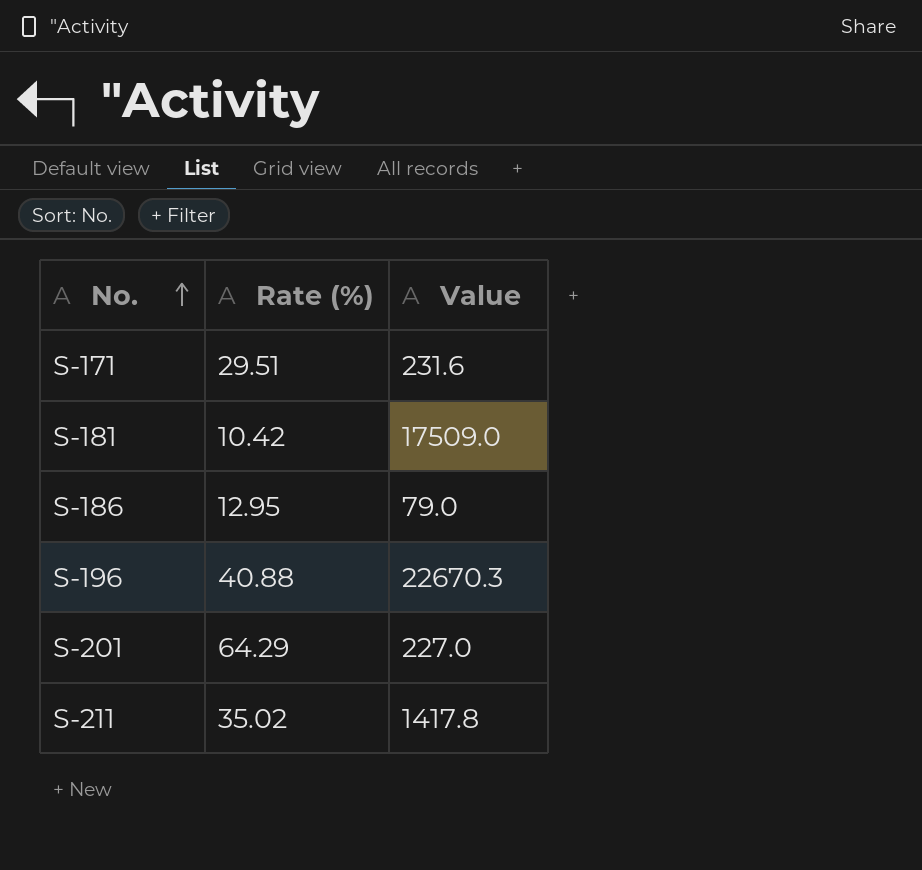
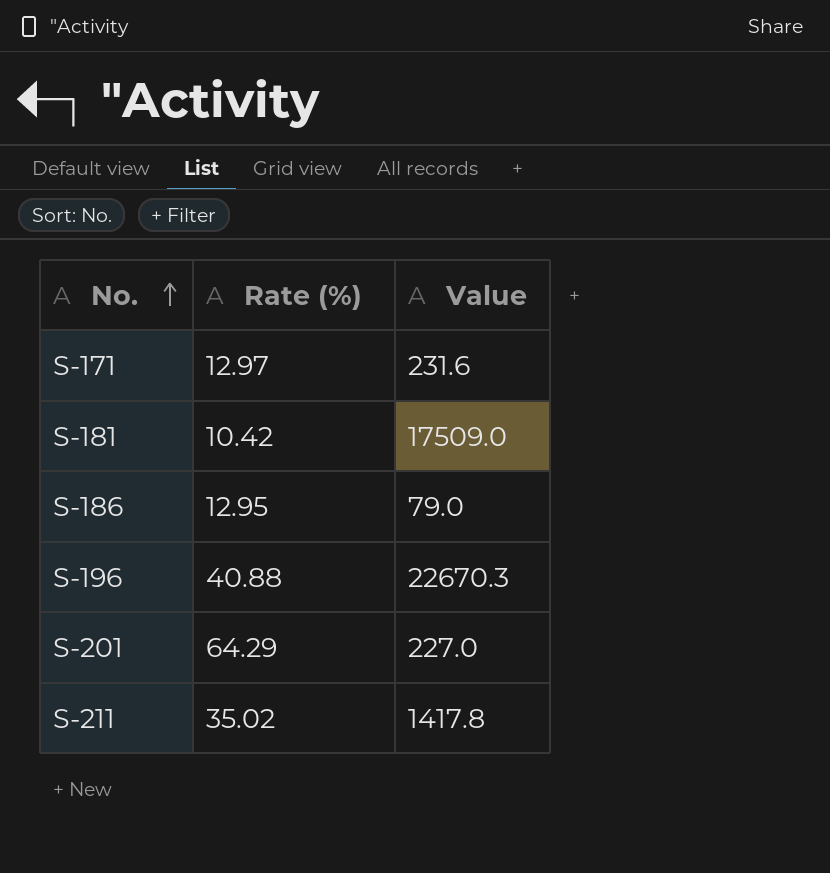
S-171 | Rate (%): 29.51 -> 12.97

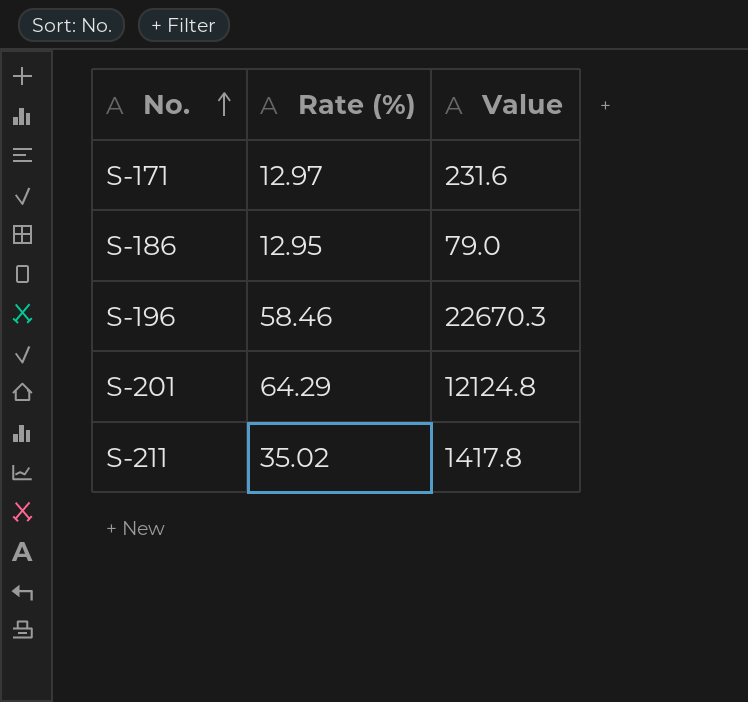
row S-181: 10.42 | 17509.0 -> none
S-196 | Rate (%): 40.88 -> 58.46
S-201 | Value: 227.0 -> 12124.8

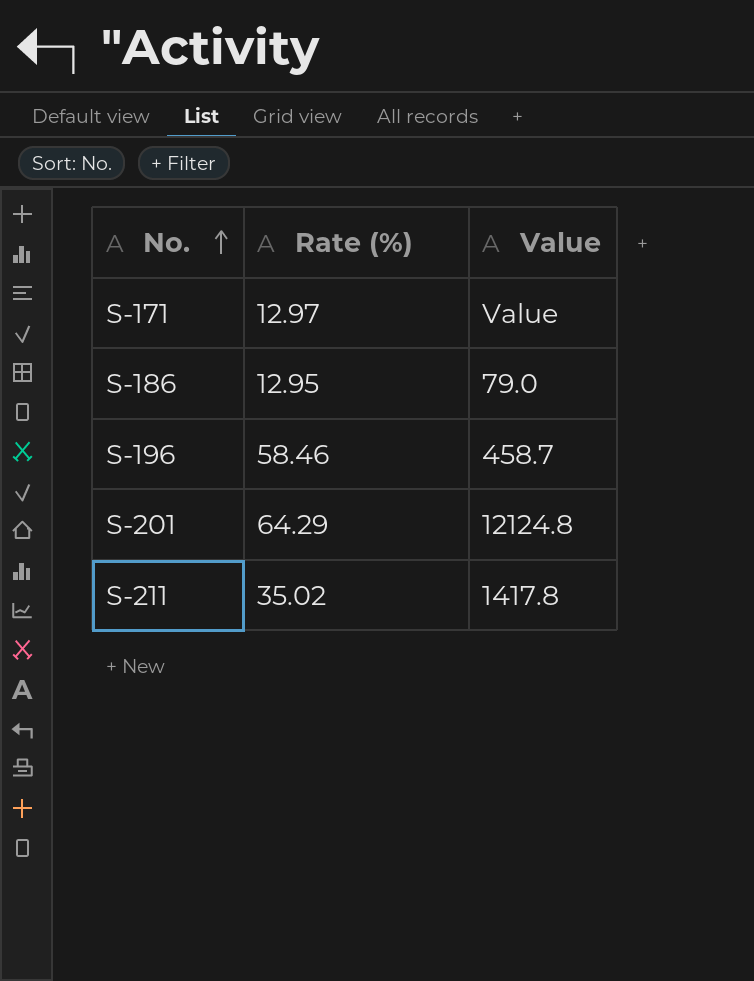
S-171 | Value: 231.6 -> Value
S-196 | Value: 22670.3 -> 458.7

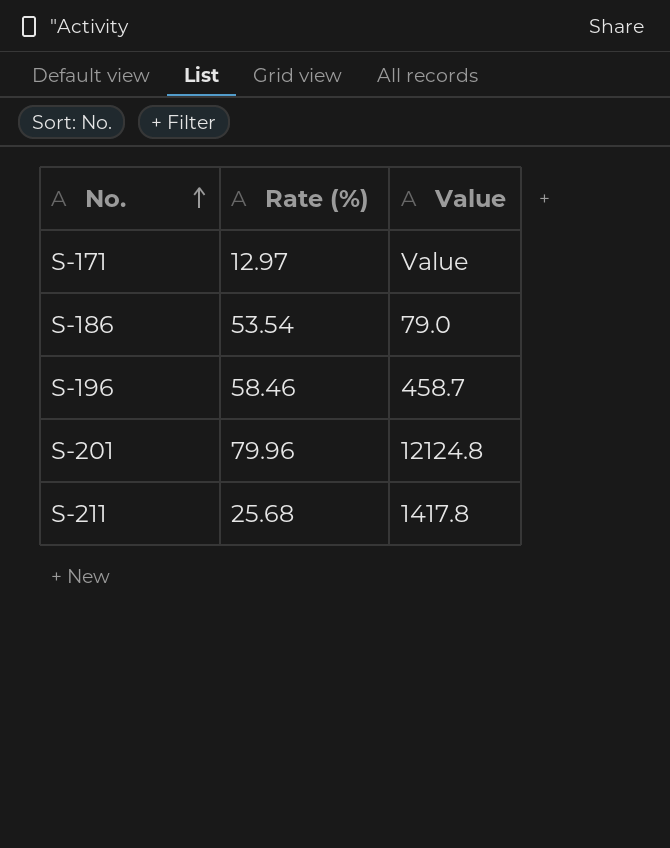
S-186 | Rate (%): 12.95 -> 53.54
S-201 | Rate (%): 64.29 -> 79.96
S-211 | Rate (%): 35.02 -> 25.68

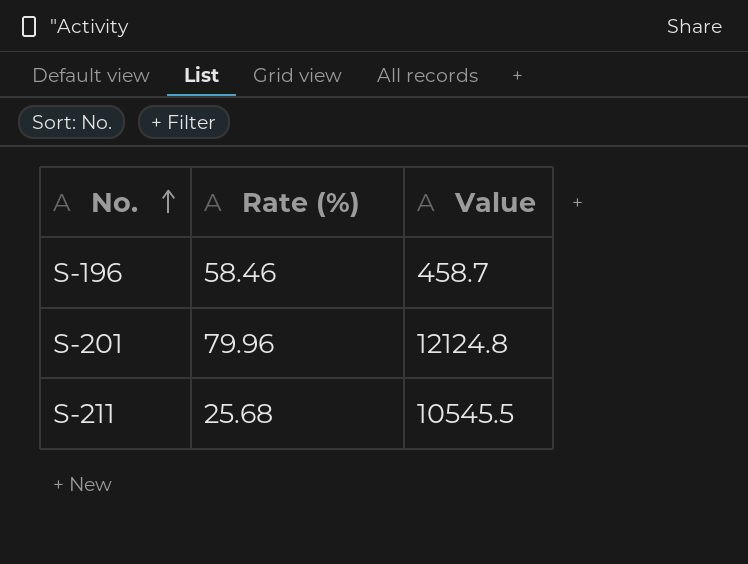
row S-171: 12.97 | Value -> none
row S-186: 53.54 | 79.0 -> none
S-211 | Value: 1417.8 -> 10545.5

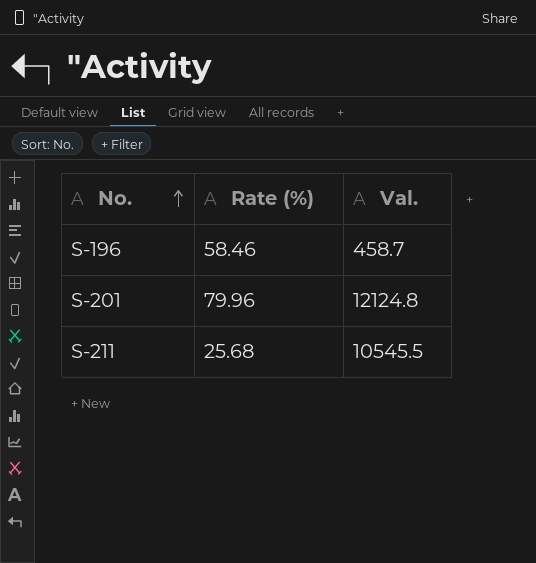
column name: Value -> Val.

